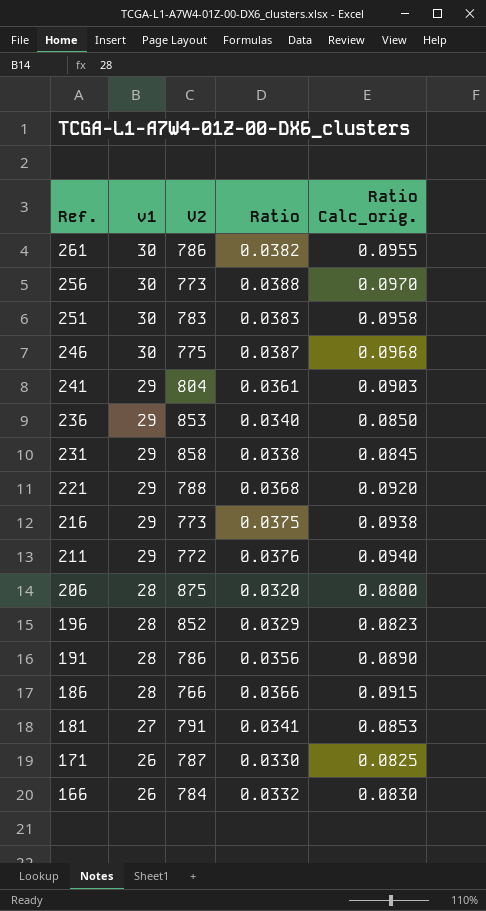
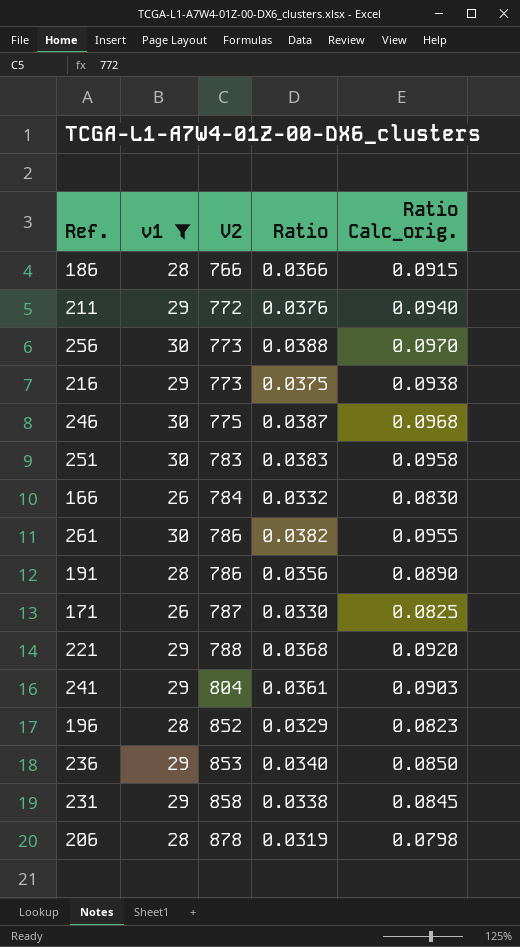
filter: none -> v1 != 27
row order: Ref. descending -> V2 ascending
206 | V2: 875 -> 878
206 | Ratio: 0.0320 -> 0.0319
206 | Ratio Calc_orig.: 0.0800 -> 0.0798

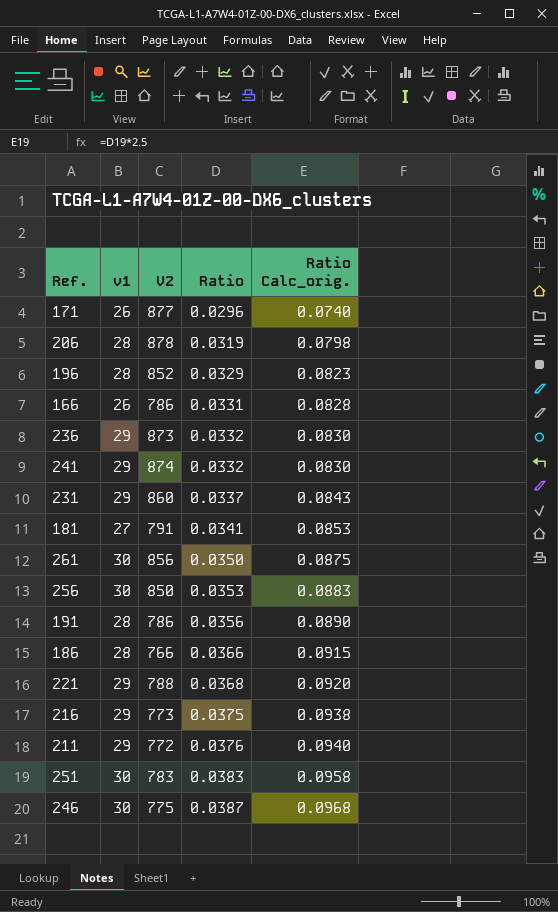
filter: v1 != 27 -> none
row order: V2 ascending -> Ratio ascending
171 | V2: 787 -> 877
171 | Ratio: 0.0330 -> 0.0296
171 | Ratio Calc_orig.: 0.0825 -> 0.0740
166 | V2: 784 -> 786
166 | Ratio: 0.0332 -> 0.0331
166 | Ratio Calc_orig.: 0.0830 -> 0.0828
236 | V2: 853 -> 873
236 | Ratio: 0.0340 -> 0.0332
236 | Ratio Calc_orig.: 0.0850 -> 0.0830
241 | V2: 804 -> 874
241 | Ratio: 0.0361 -> 0.0332
241 | Ratio Calc_orig.: 0.0903 -> 0.0830
231 | V2: 858 -> 860
231 | Ratio: 0.0338 -> 0.0337
231 | Ratio Calc_orig.: 0.0845 -> 0.0843
261 | V2: 786 -> 856
261 | Ratio: 0.0382 -> 0.0350
261 | Ratio Calc_orig.: 0.0955 -> 0.0875
256 | V2: 773 -> 850
256 | Ratio: 0.0388 -> 0.0353
256 | Ratio Calc_orig.: 0.0970 -> 0.0883

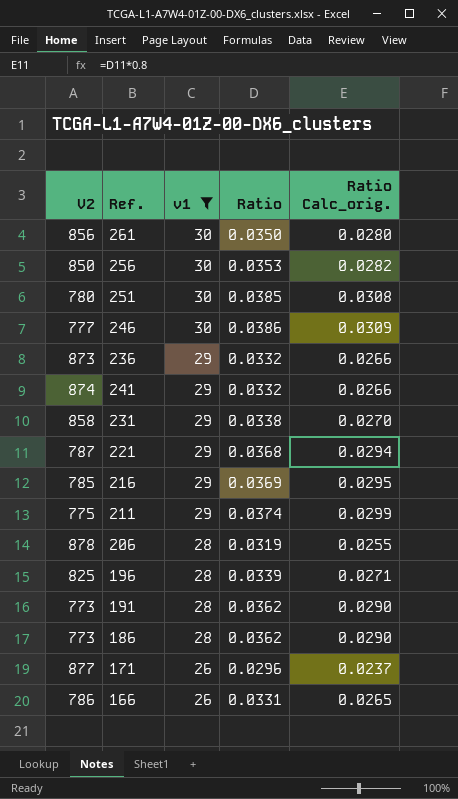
filter: none -> v1 != 27
row order: Ratio ascending -> v1 descending
column V2 | position: 3 -> 1
column Ratio Calc_orig. | formula: [Ratio] * 2.5 -> [Ratio] * 0.8
251 | V2: 783 -> 780
251 | Ratio: 0.0383 -> 0.0385
246 | V2: 775 -> 777
246 | Ratio: 0.0387 -> 0.0386
231 | V2: 860 -> 858
231 | Ratio: 0.0337 -> 0.0338
221 | V2: 788 -> 787
216 | V2: 773 -> 785
216 | Ratio: 0.0375 -> 0.0369
211 | V2: 772 -> 775
211 | Ratio: 0.0376 -> 0.0374
196 | V2: 852 -> 825
196 | Ratio: 0.0329 -> 0.0339
191 | V2: 786 -> 773
191 | Ratio: 0.0356 -> 0.0362
186 | V2: 766 -> 773
186 | Ratio: 0.0366 -> 0.0362

